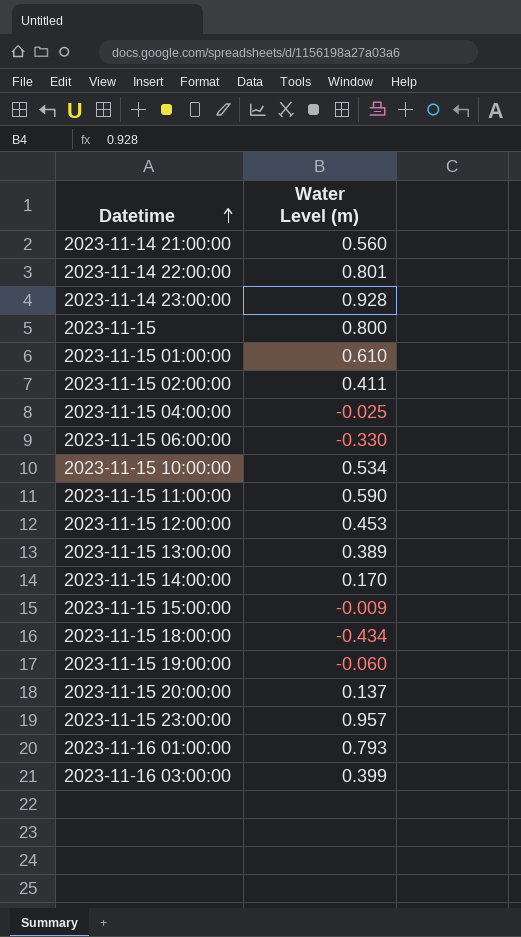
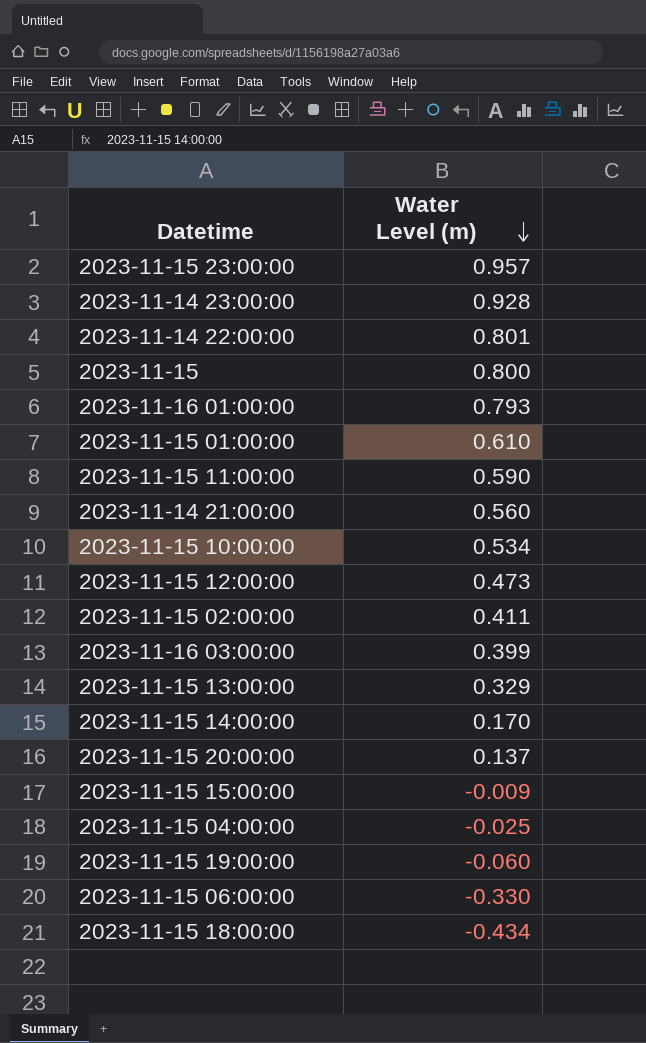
row order: Datetime ascending -> Water Level (m) descending
2023-11-15 12:00:00 | Water Level (m): 0.453 -> 0.473
2023-11-15 13:00:00 | Water Level (m): 0.389 -> 0.329

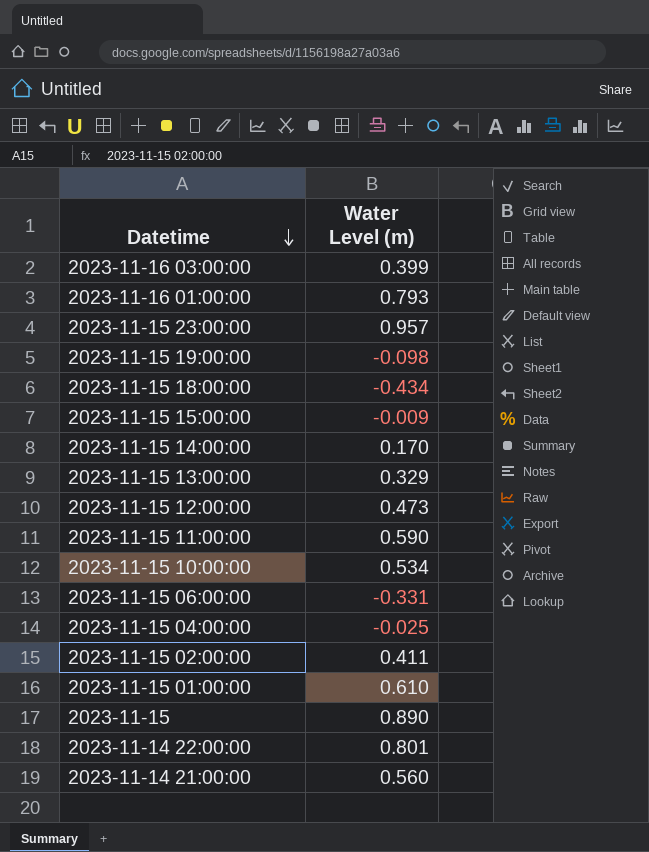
row order: Water Level (m) descending -> Datetime descending
row 2023-11-14 23:00:00: 0.928 -> none
row 2023-11-15 20:00:00: 0.137 -> none
2023-11-15 19:00:00 | Water Level (m): -0.060 -> -0.098
2023-11-15 06:00:00 | Water Level (m): -0.330 -> -0.331
2023-11-15 | Water Level (m): 0.800 -> 0.890

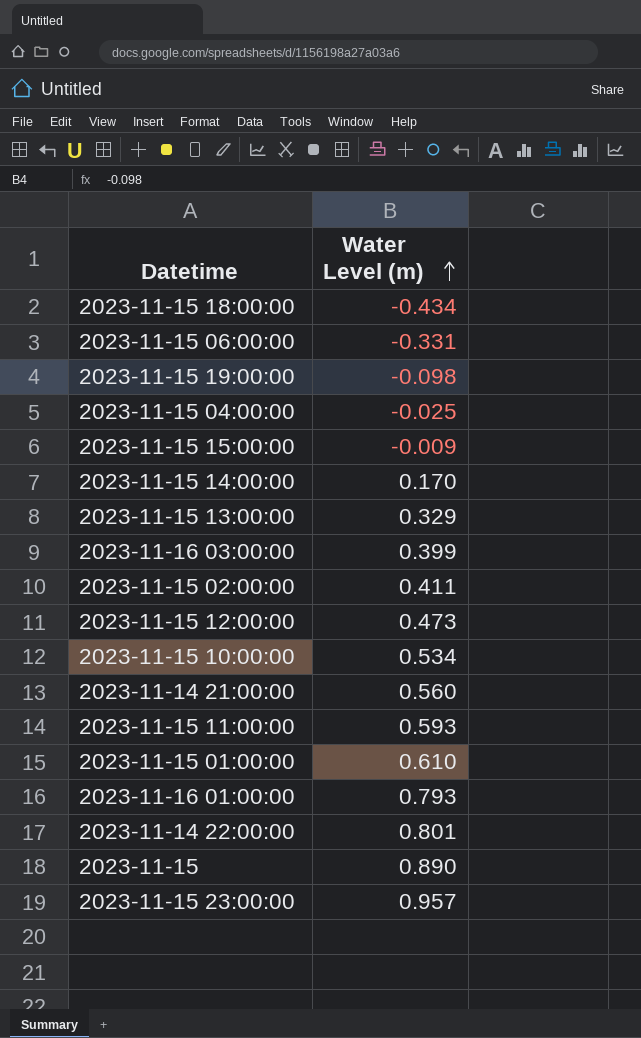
row order: Datetime descending -> Water Level (m) ascending
2023-11-15 11:00:00 | Water Level (m): 0.590 -> 0.593

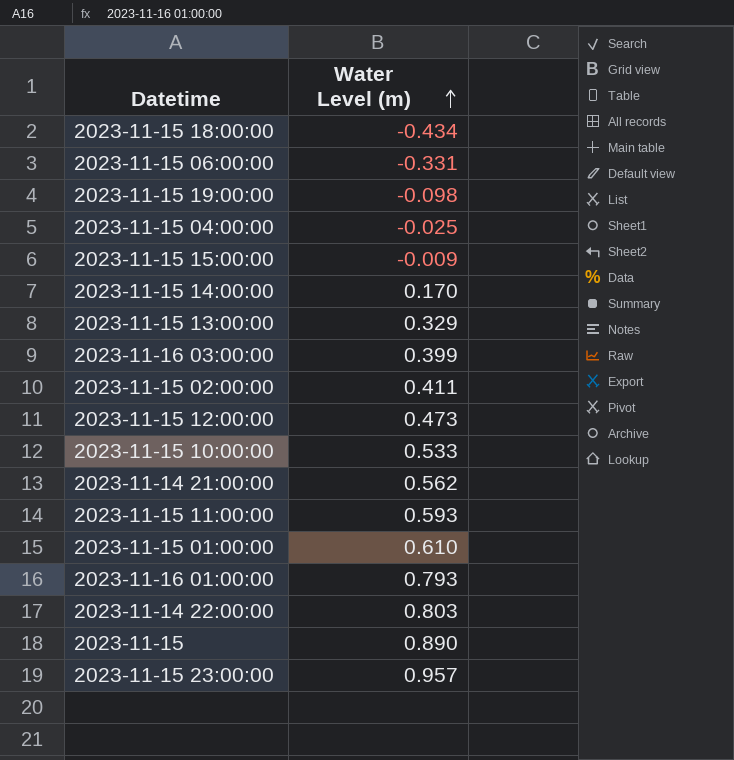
2023-11-15 10:00:00 | Water Level (m): 0.534 -> 0.533
2023-11-14 21:00:00 | Water Level (m): 0.560 -> 0.562
2023-11-14 22:00:00 | Water Level (m): 0.801 -> 0.803

